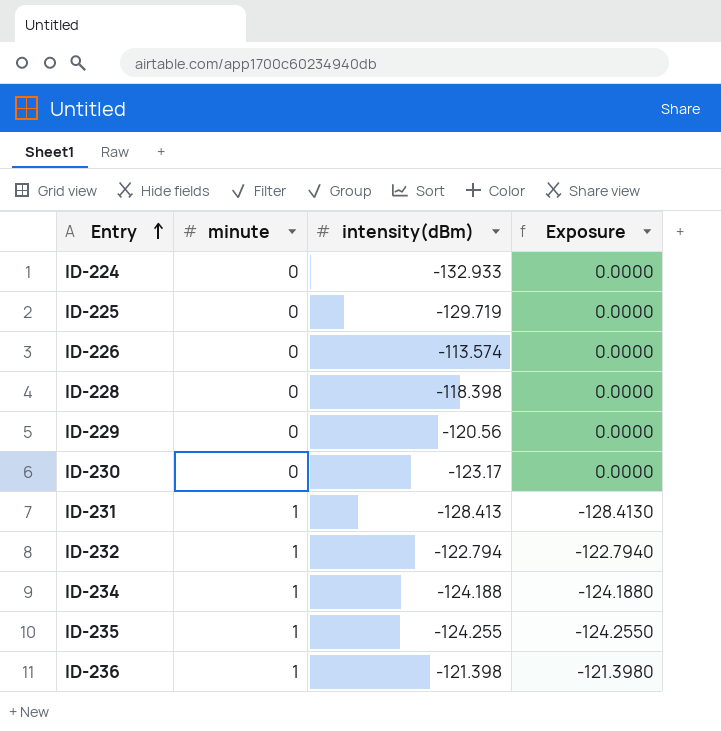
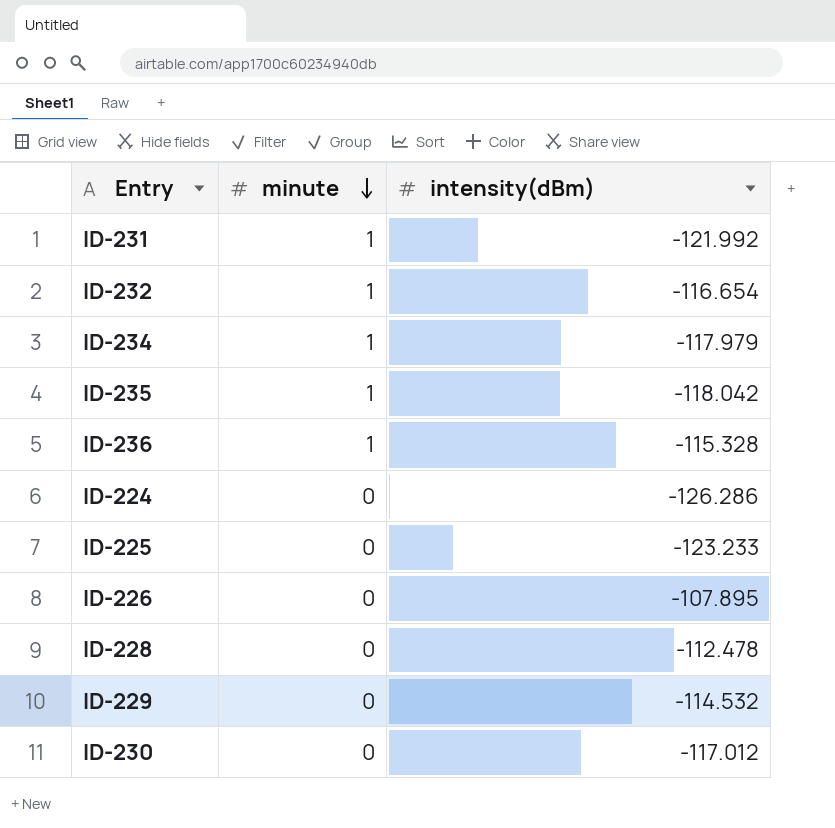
row order: Entry ascending -> minute descending
column Exposure | formula: [minute] * [intensity(dBm)] -> none
ID-231 | intensity(dBm): -128.413 -> -121.992
ID-232 | intensity(dBm): -122.794 -> -116.654
ID-234 | intensity(dBm): -124.188 -> -117.979
ID-235 | intensity(dBm): -124.255 -> -118.042
ID-236 | intensity(dBm): -121.398 -> -115.328
ID-224 | intensity(dBm): -132.933 -> -126.286
ID-225 | intensity(dBm): -129.719 -> -123.233
ID-226 | intensity(dBm): -113.574 -> -107.895
ID-228 | intensity(dBm): -118.398 -> -112.478
ID-229 | intensity(dBm): -120.56 -> -114.532
ID-230 | intensity(dBm): -123.17 -> -117.012

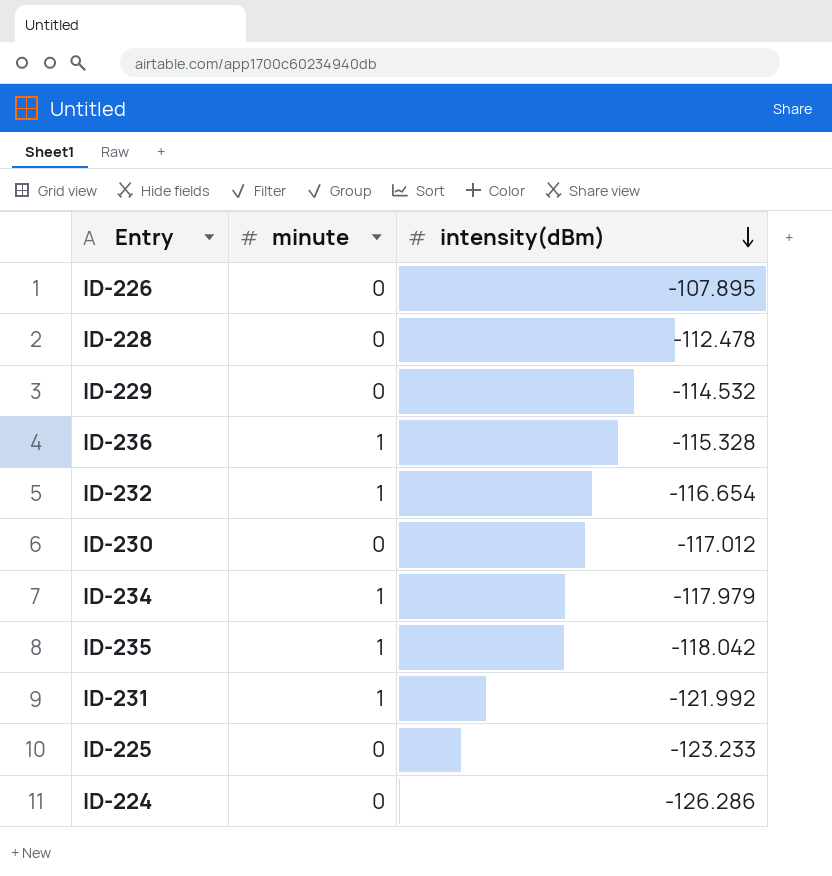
row order: minute descending -> intensity(dBm) descending

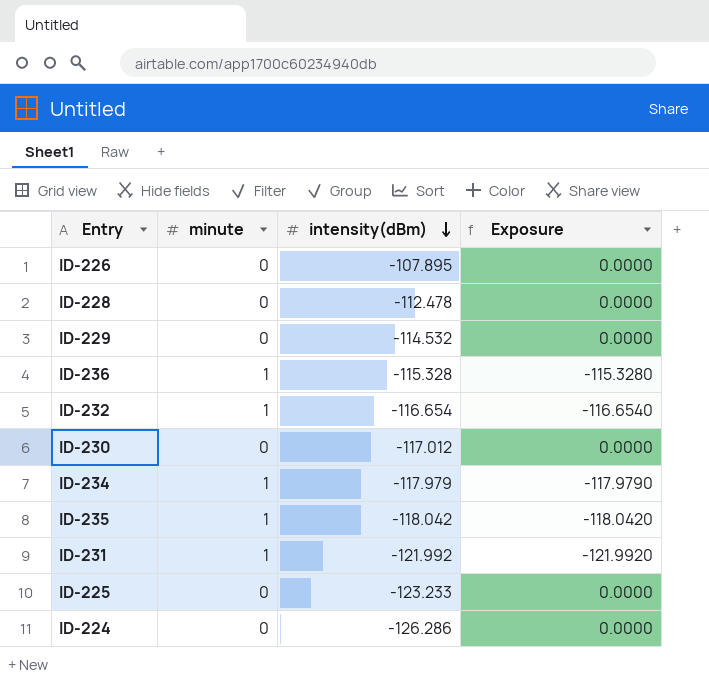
column Exposure | formula: none -> [minute] * [intensity(dBm)]

